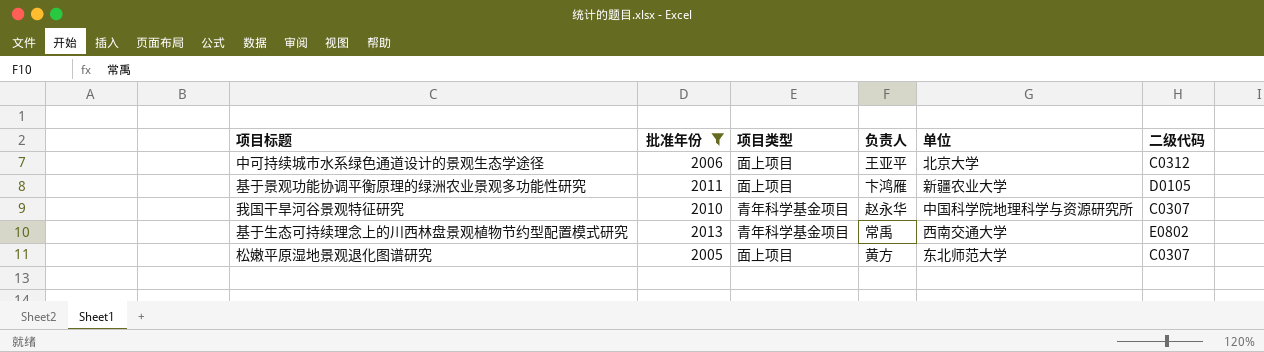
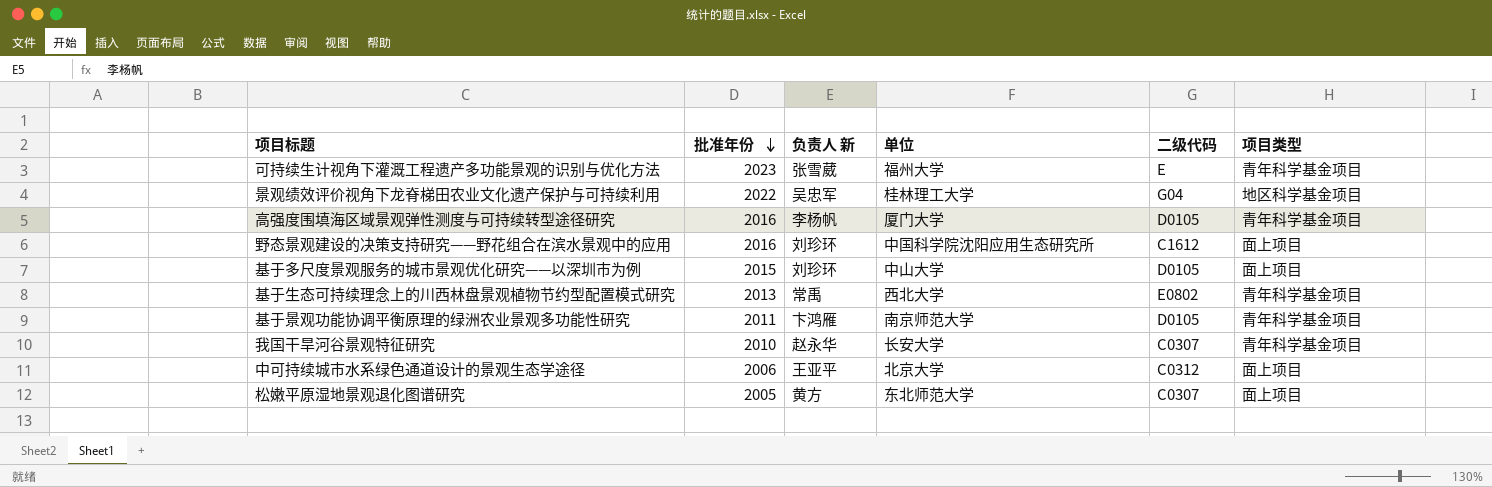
filter: 批准年份 <= 2013 -> none
row order: none -> 批准年份 descending
column name: 负责人 -> 负责人 新
column 项目类型 | position: 3 -> 6
基于生态可持续理念上的川西林盘景观植物节约型配置模式研究 | 单位: 西南交通大学 -> 西北大学
基于景观功能协调平衡原理的绿洲农业景观多功能性研究 | 单位: 新疆农业大学 -> 南京师范大学
基于景观功能协调平衡原理的绿洲农业景观多功能性研究 | 项目类型: 面上项目 -> 青年科学基金项目
我国干旱河谷景观特征研究 | 单位: 中国科学院地理科学与资源研究所 -> 长安大学

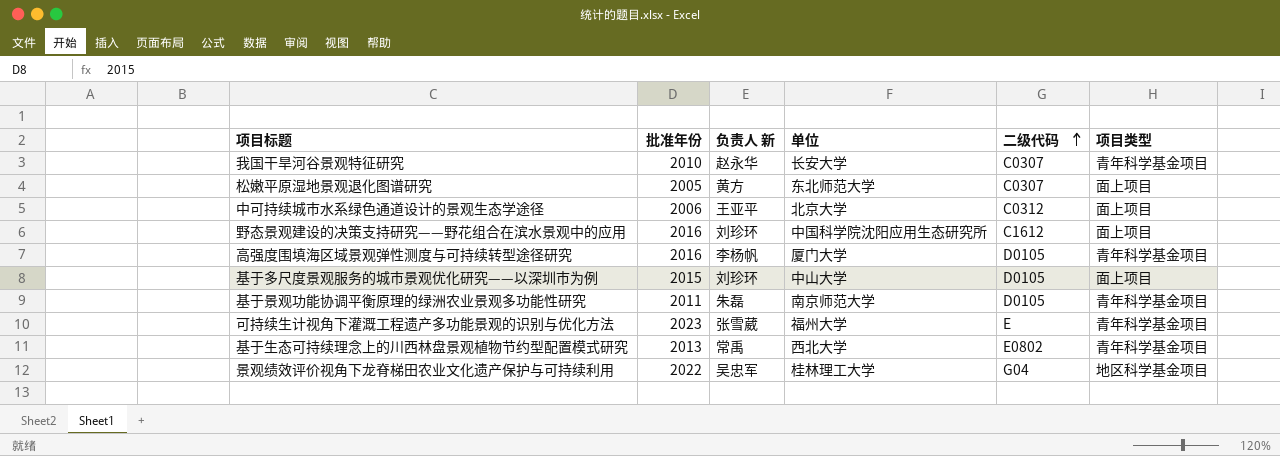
row order: 批准年份 descending -> 二级代码 ascending
基于景观功能协调平衡原理的绿洲农业景观多功能性研究 | 负责人 新: 卞鸿雁 -> 朱磊

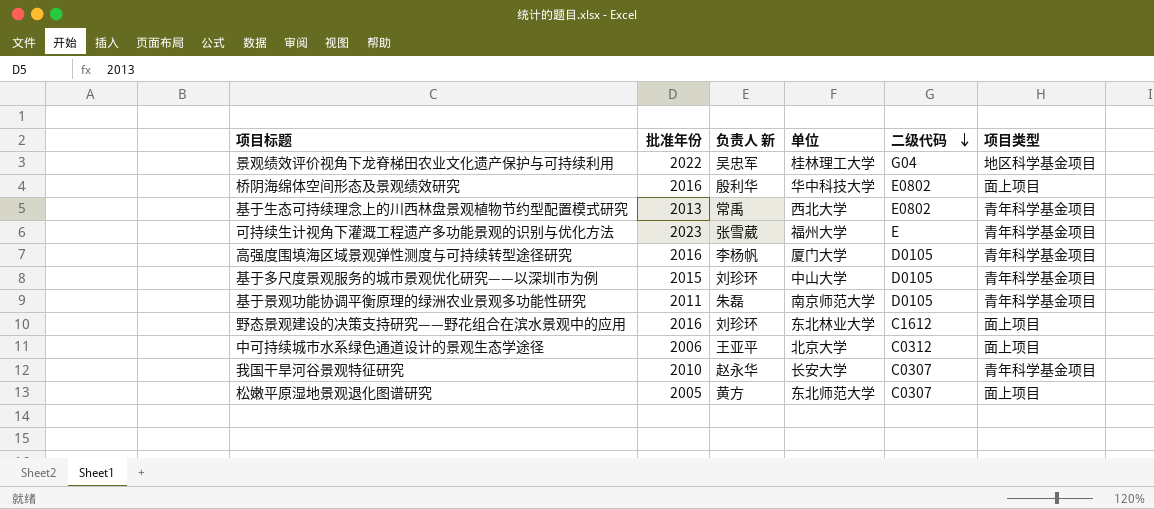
row order: 二级代码 ascending -> 二级代码 descending
row 桥阴海绵体空间形态及景观绩效研究: none -> 2016 | 殷利华 | 华中科技大学 | E0802 | 面上项目
基于多尺度景观服务的城市景观优化研究——以深圳市为例 | 项目类型: 面上项目 -> 青年科学基金项目
野态景观建设的决策支持研究——野花组合在滨水景观中的应用 | 单位: 中国科学院沈阳应用生态研究所 -> 东北林业大学

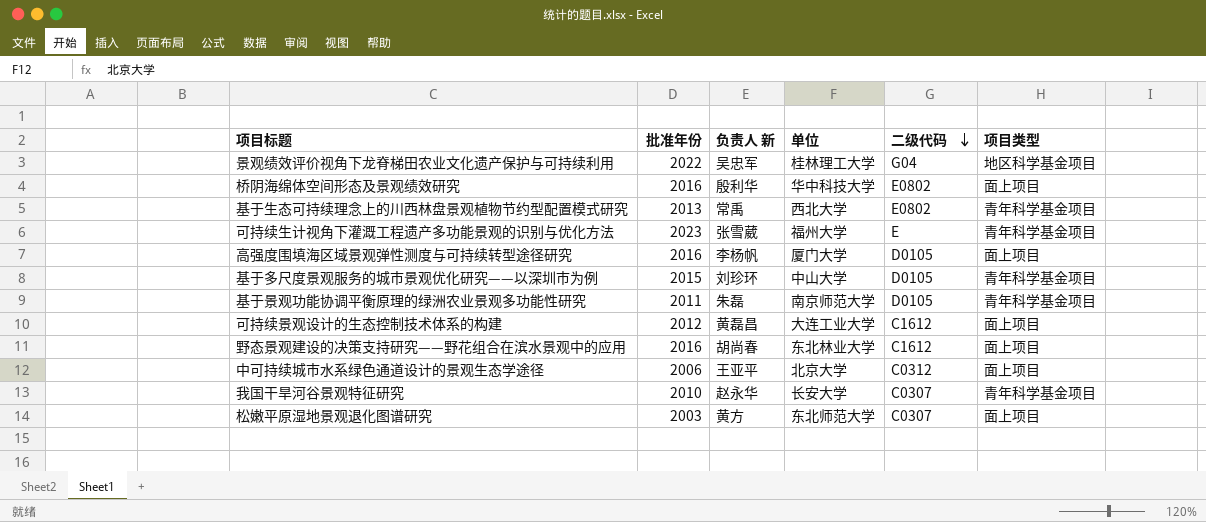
高强度围填海区域景观弹性测度与可持续转型途径研究 | 项目类型: 青年科学基金项目 -> 面上项目
row 可持续景观设计的生态控制技术体系的构建: none -> 2012 | 黄磊昌 | 大连工业大学 | C1612 | 面上项目
野态景观建设的决策支持研究——野花组合在滨水景观中的应用 | 负责人 新: 刘珍环 -> 胡尚春
松嫩平原湿地景观退化图谱研究 | 批准年份: 2005 -> 2003

